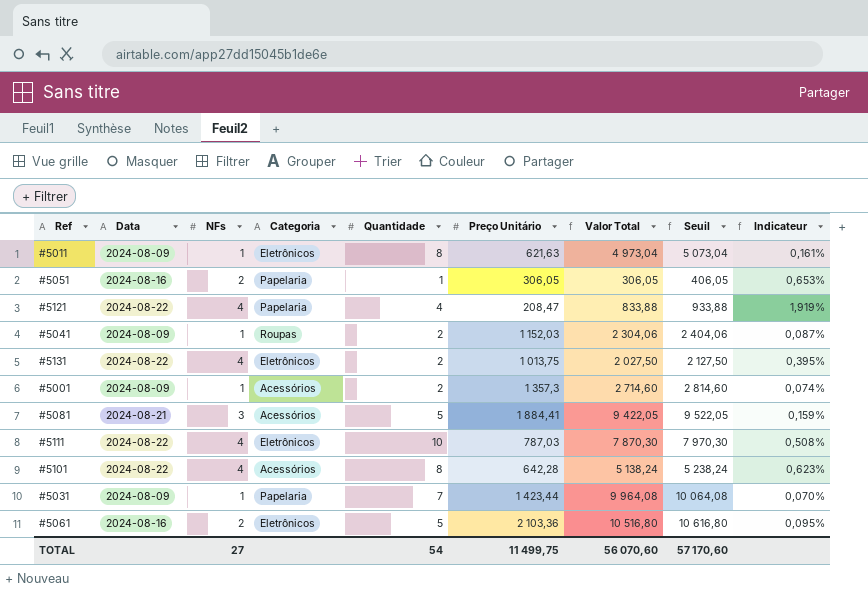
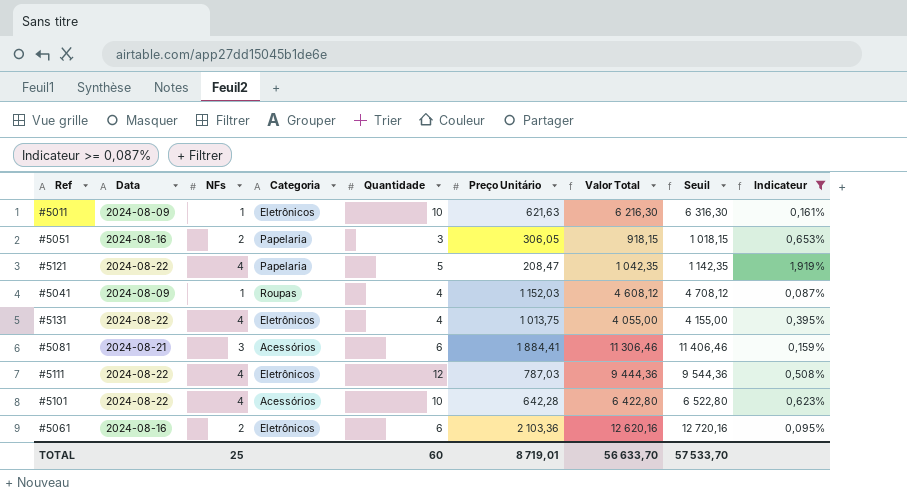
filter: none -> Indicateur >= 0,087%
#5011 | Quantidade: 8 -> 10
#5011 | Valor Total: 4 973,04 -> 6 216,30
#5011 | Seuil: 5 073,04 -> 6 316,30
#5051 | Quantidade: 1 -> 3
#5051 | Valor Total: 306,05 -> 918,15
#5051 | Seuil: 406,05 -> 1 018,15
#5121 | Quantidade: 4 -> 5
#5121 | Valor Total: 833,88 -> 1 042,35
#5121 | Seuil: 933,88 -> 1 142,35
#5041 | Quantidade: 2 -> 4
#5041 | Valor Total: 2 304,06 -> 4 608,12
#5041 | Seuil: 2 404,06 -> 4 708,12
#5131 | Quantidade: 2 -> 4
#5131 | Valor Total: 2 027,50 -> 4 055,00
#5131 | Seuil: 2 127,50 -> 4 155,00
#5081 | Quantidade: 5 -> 6
#5081 | Valor Total: 9 422,05 -> 11 306,46
#5081 | Seuil: 9 522,05 -> 11 406,46
#5111 | Quantidade: 10 -> 12
#5111 | Valor Total: 7 870,30 -> 9 444,36
#5111 | Seuil: 7 970,30 -> 9 544,36
#5101 | Quantidade: 8 -> 10
#5101 | Valor Total: 5 138,24 -> 6 422,80
#5101 | Seuil: 5 238,24 -> 6 522,80
#5061 | Quantidade: 5 -> 6
#5061 | Valor Total: 10 516,80 -> 12 620,16
#5061 | Seuil: 10 616,80 -> 12 720,16
TOTAL | NFs: 27 -> 25
TOTAL | Quantidade: 54 -> 60
TOTAL | Preço Unitário: 11 499,75 -> 8 719,01
TOTAL | Valor Total: 56 070,60 -> 56 633,70
TOTAL | Seuil: 57 170,60 -> 57 533,70

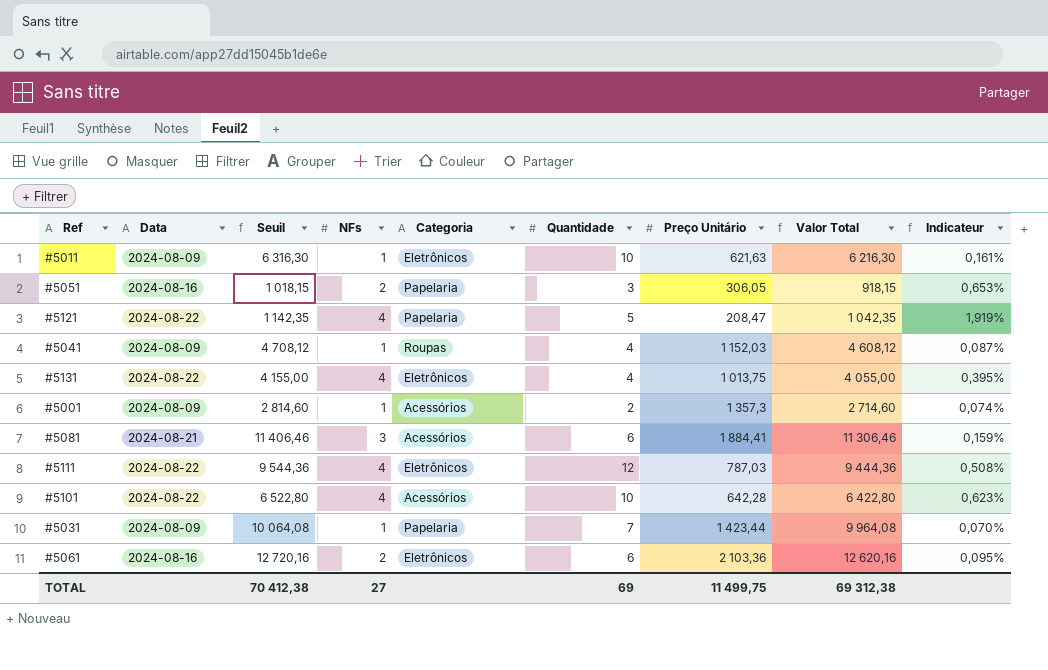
filter: Indicateur >= 0,087% -> none
column Seuil | position: 8 -> 3
TOTAL | Seuil: 57 533,70 -> 70 412,38
TOTAL | NFs: 25 -> 27
TOTAL | Quantidade: 60 -> 69
TOTAL | Preço Unitário: 8 719,01 -> 11 499,75
TOTAL | Valor Total: 56 633,70 -> 69 312,38

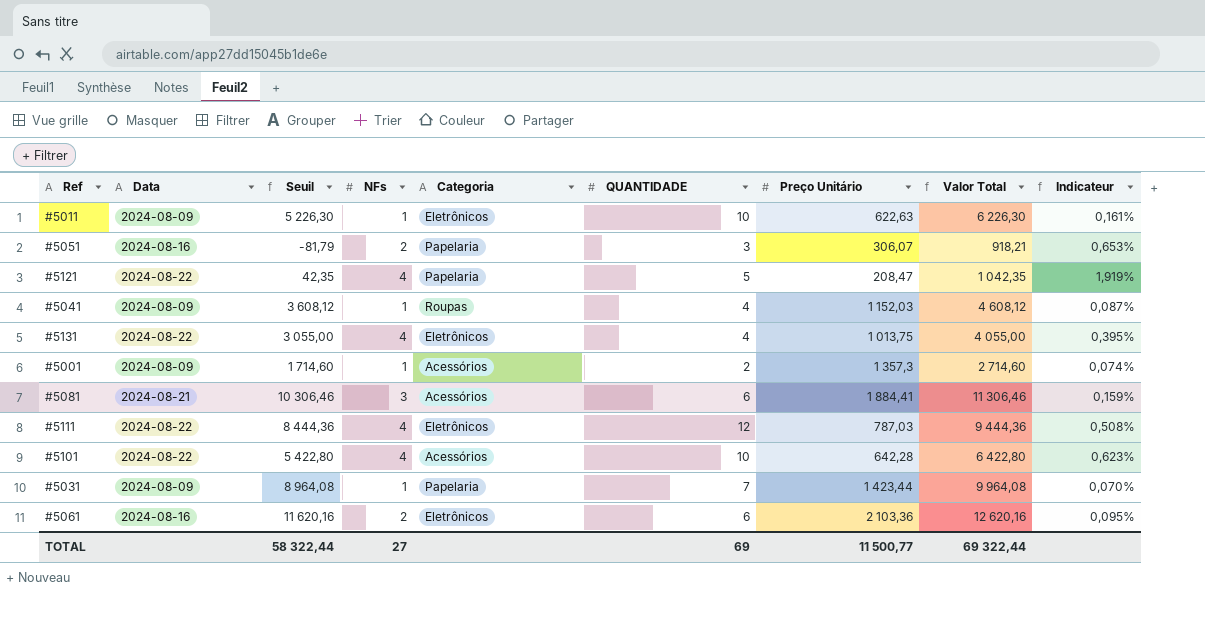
column Seuil | formula: [Valor Total] + 100 -> [Valor Total] - 1000
column name: Quantidade -> QUANTIDADE
#5011 | Preço Unitário: 621,63 -> 622,63
#5011 | Valor Total: 6 216,30 -> 6 226,30
#5051 | Preço Unitário: 306,05 -> 306,07
#5051 | Valor Total: 918,15 -> 918,21
TOTAL | Seuil: 70 412,38 -> 58 322,44
TOTAL | Preço Unitário: 11 499,75 -> 11 500,77
TOTAL | Valor Total: 69 312,38 -> 69 322,44

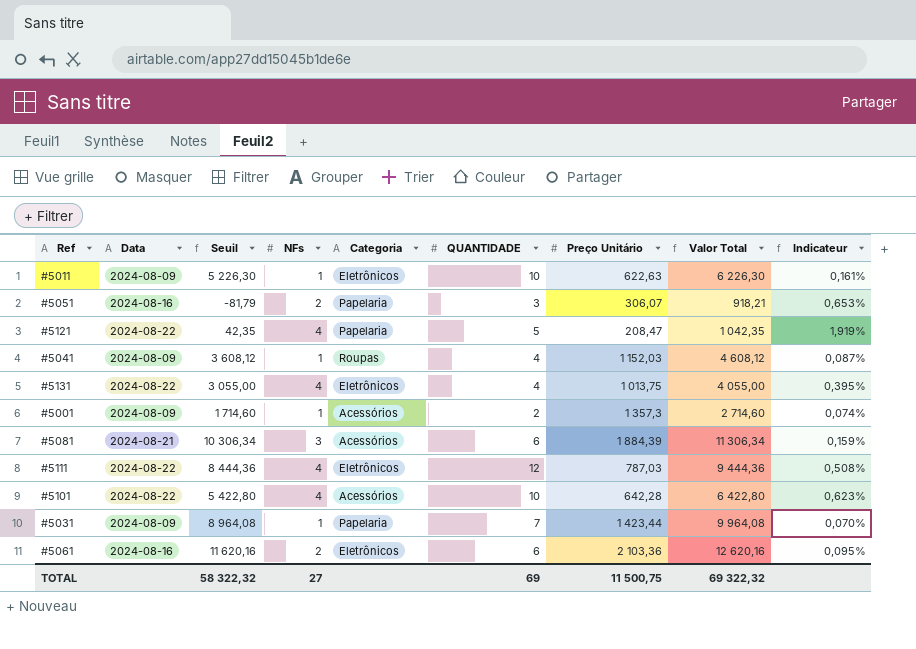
#5081 | Seuil: 10 306,46 -> 10 306,34
#5081 | Preço Unitário: 1 884,41 -> 1 884,39
#5081 | Valor Total: 11 306,46 -> 11 306,34
TOTAL | Seuil: 58 322,44 -> 58 322,32
TOTAL | Preço Unitário: 11 500,77 -> 11 500,75
TOTAL | Valor Total: 69 322,44 -> 69 322,32

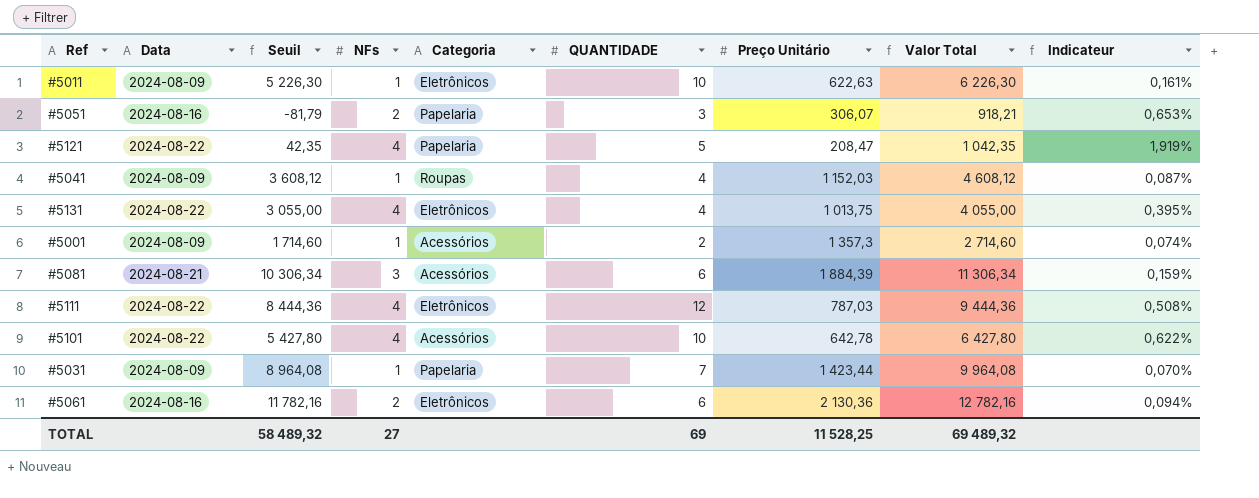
#5101 | Seuil: 5 422,80 -> 5 427,80
#5101 | Preço Unitário: 642,28 -> 642,78
#5101 | Valor Total: 6 422,80 -> 6 427,80
#5101 | Indicateur: 0,623% -> 0,622%
#5061 | Seuil: 11 620,16 -> 11 782,16
#5061 | Preço Unitário: 2 103,36 -> 2 130,36
#5061 | Valor Total: 12 620,16 -> 12 782,16
#5061 | Indicateur: 0,095% -> 0,094%
TOTAL | Seuil: 58 322,32 -> 58 489,32
TOTAL | Preço Unitário: 11 500,75 -> 11 528,25
TOTAL | Valor Total: 69 322,32 -> 69 489,32

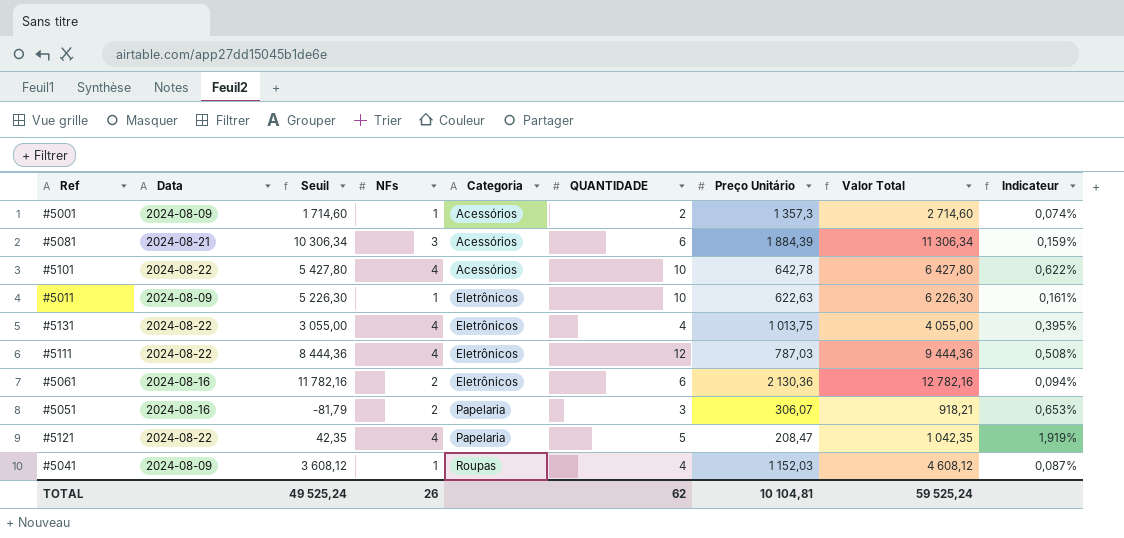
row order: none -> Categoria ascending
row #5031: 2024-08-09 | 8 964,08 | 1 | Papelaria | 7 | 1 423,44 | 9 964,08 | 0,070% -> none
TOTAL | Seuil: 58 489,32 -> 49 525,24
TOTAL | NFs: 27 -> 26
TOTAL | QUANTIDADE: 69 -> 62
TOTAL | Preço Unitário: 11 528,25 -> 10 104,81
TOTAL | Valor Total: 69 489,32 -> 59 525,24

